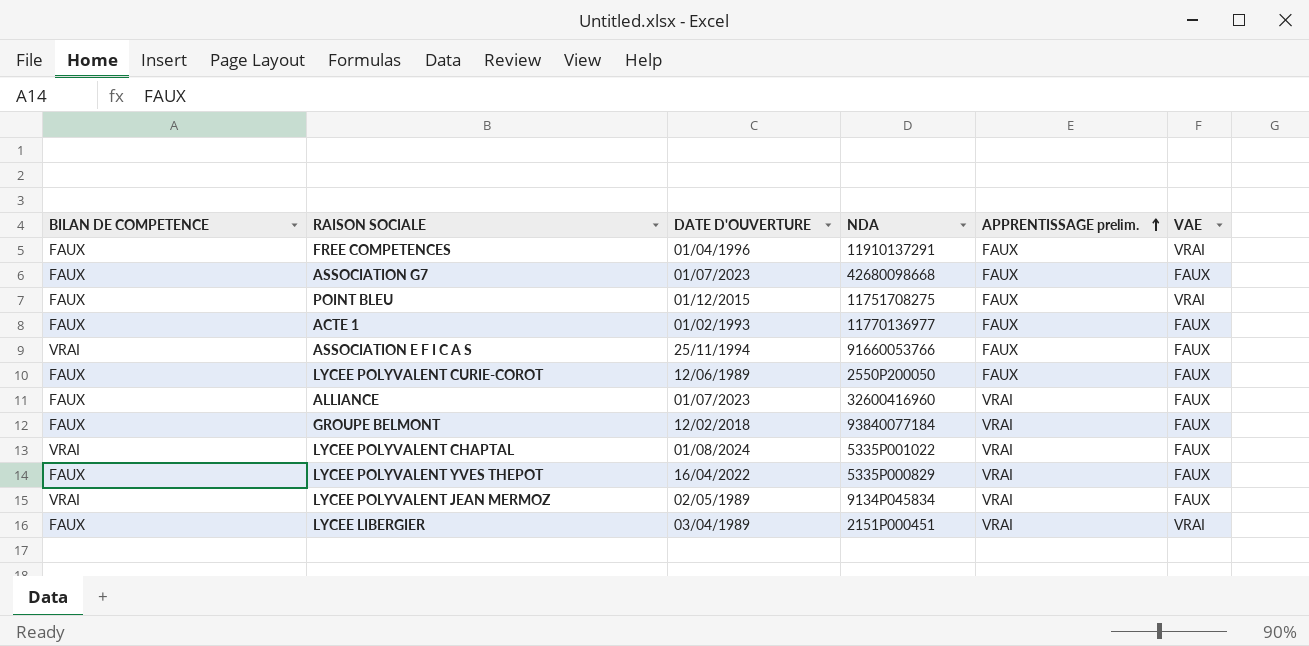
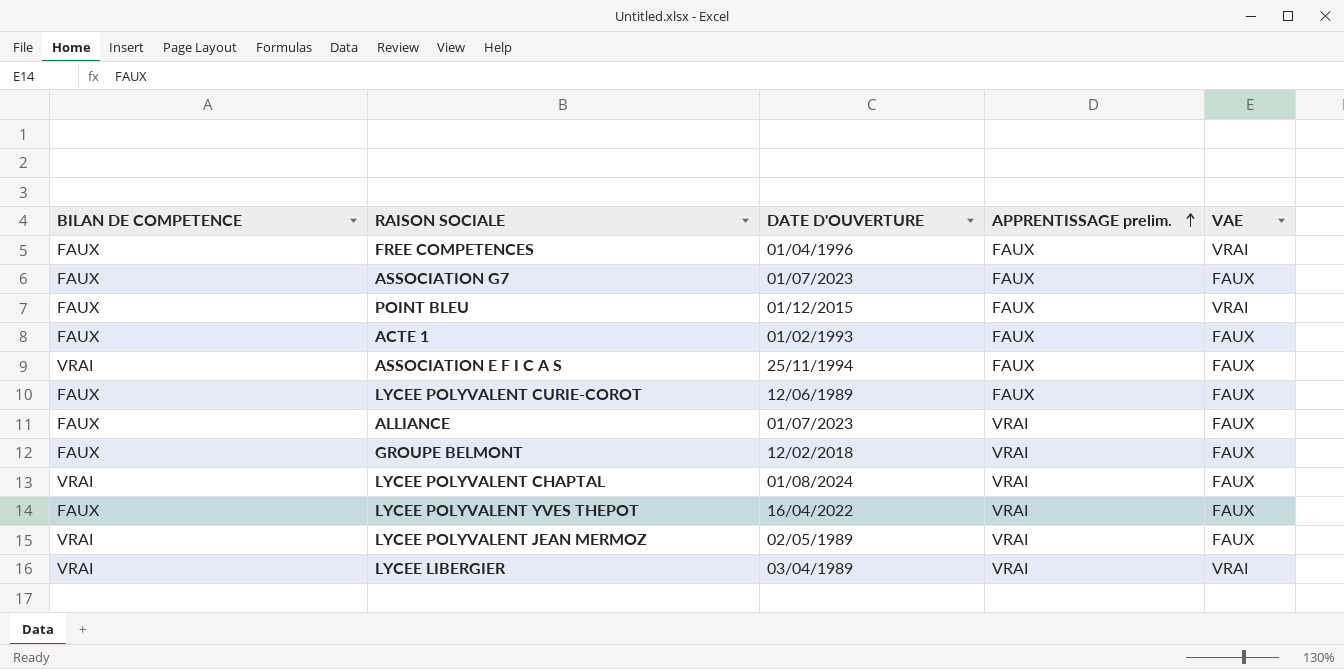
column NDA | position: 4 -> none
LYCEE LIBERGIER | BILAN DE COMPETENCE: FAUX -> VRAI

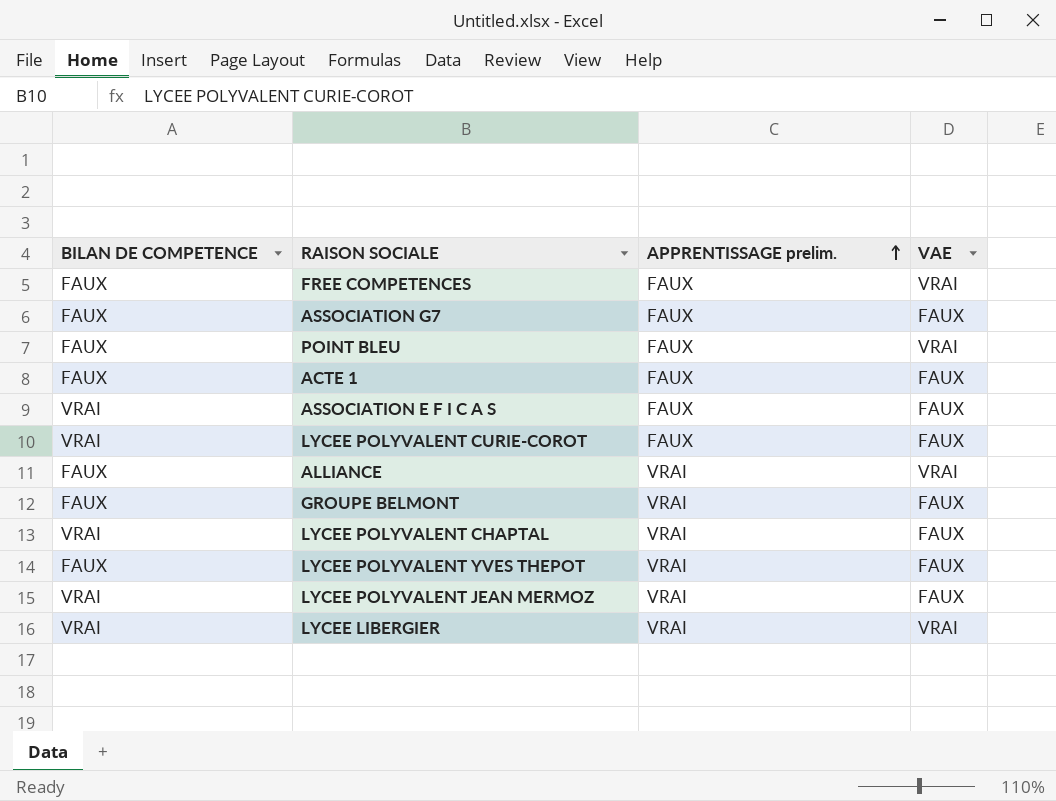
column DATE D'OUVERTURE | position: 3 -> none
LYCEE POLYVALENT CURIE-COROT | BILAN DE COMPETENCE: FAUX -> VRAI
ALLIANCE | VAE: FAUX -> VRAI

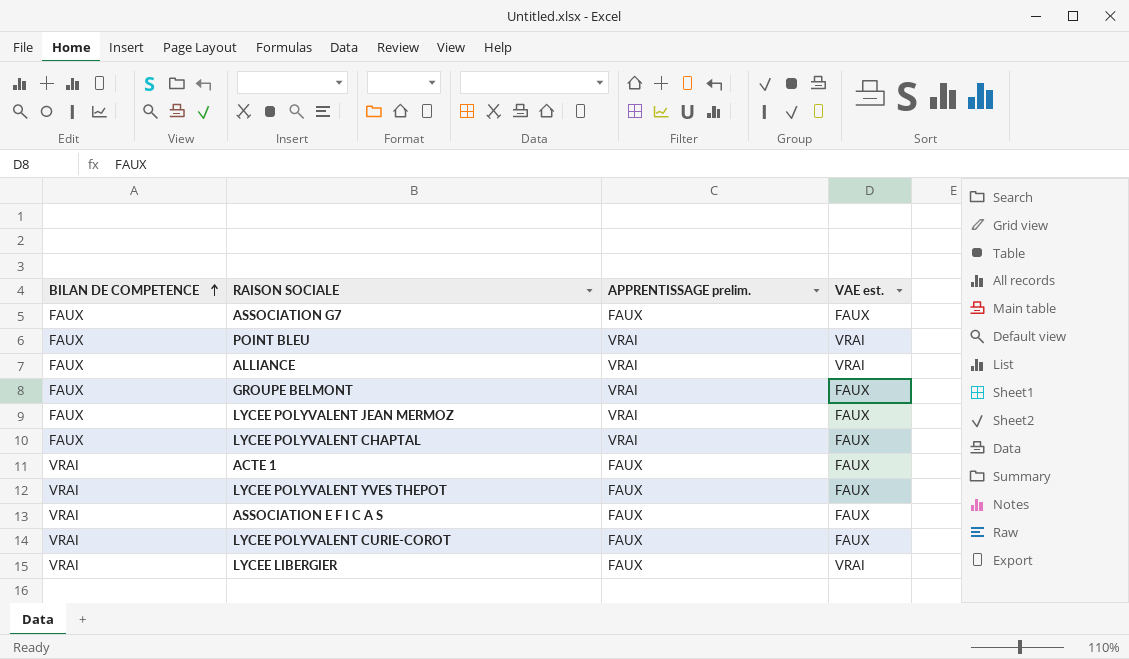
row order: APPRENTISSAGE prelim. ascending -> BILAN DE COMPETENCE ascending
column name: VAE -> VAE est.
row FREE COMPETENCES: FAUX | FAUX | VRAI -> none
POINT BLEU | APPRENTISSAGE prelim.: FAUX -> VRAI
LYCEE POLYVALENT JEAN MERMOZ | BILAN DE COMPETENCE: VRAI -> FAUX
LYCEE POLYVALENT CHAPTAL | BILAN DE COMPETENCE: VRAI -> FAUX
ACTE 1 | BILAN DE COMPETENCE: FAUX -> VRAI
LYCEE POLYVALENT YVES THEPOT | BILAN DE COMPETENCE: FAUX -> VRAI
LYCEE POLYVALENT YVES THEPOT | APPRENTISSAGE prelim.: VRAI -> FAUX
LYCEE LIBERGIER | APPRENTISSAGE prelim.: VRAI -> FAUX

